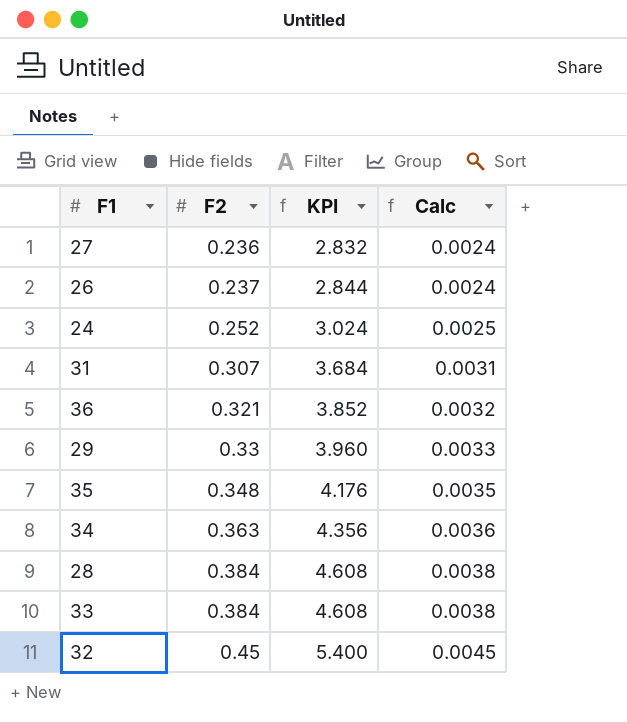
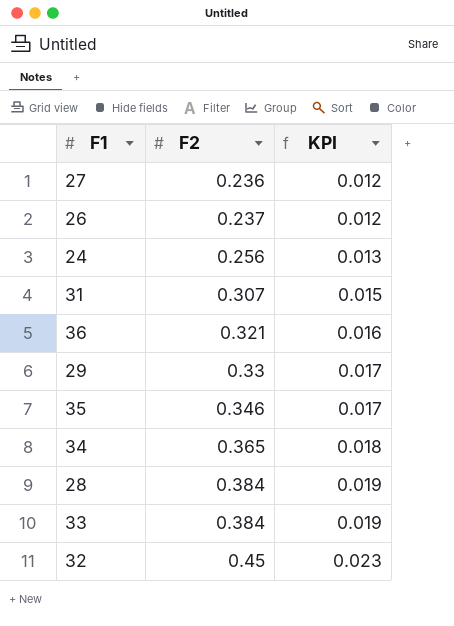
column Calc | formula: [F2] * 0.01 -> none
column KPI | formula: [F2] * 12 -> [F2] * 0.05
24 | F2: 0.252 -> 0.256
35 | F2: 0.348 -> 0.346
34 | F2: 0.363 -> 0.365

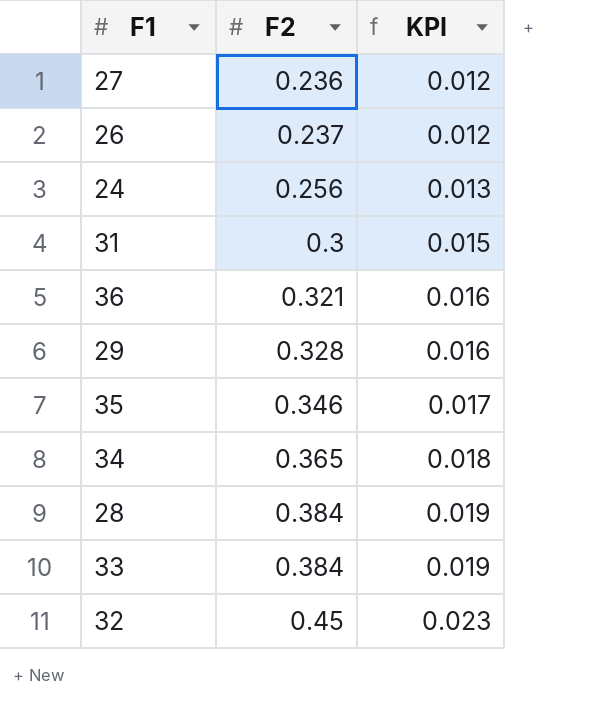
31 | F2: 0.307 -> 0.3
29 | F2: 0.33 -> 0.328
29 | KPI: 0.017 -> 0.016

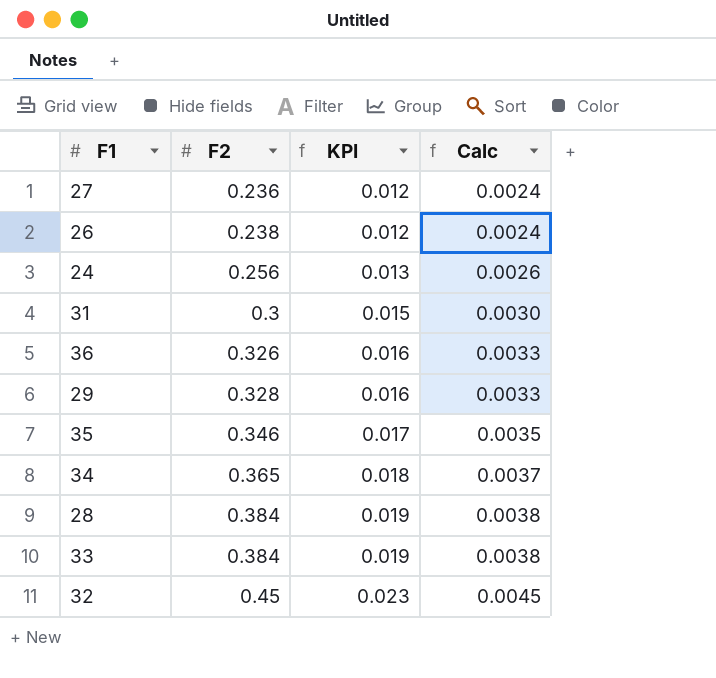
column Calc | formula: none -> [F2] * 0.01
26 | F2: 0.237 -> 0.238
36 | F2: 0.321 -> 0.326

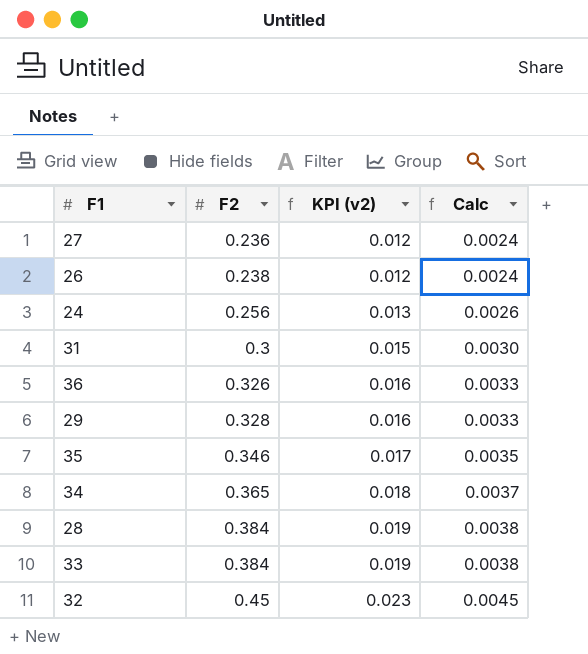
column name: KPI -> KPI (v2)

